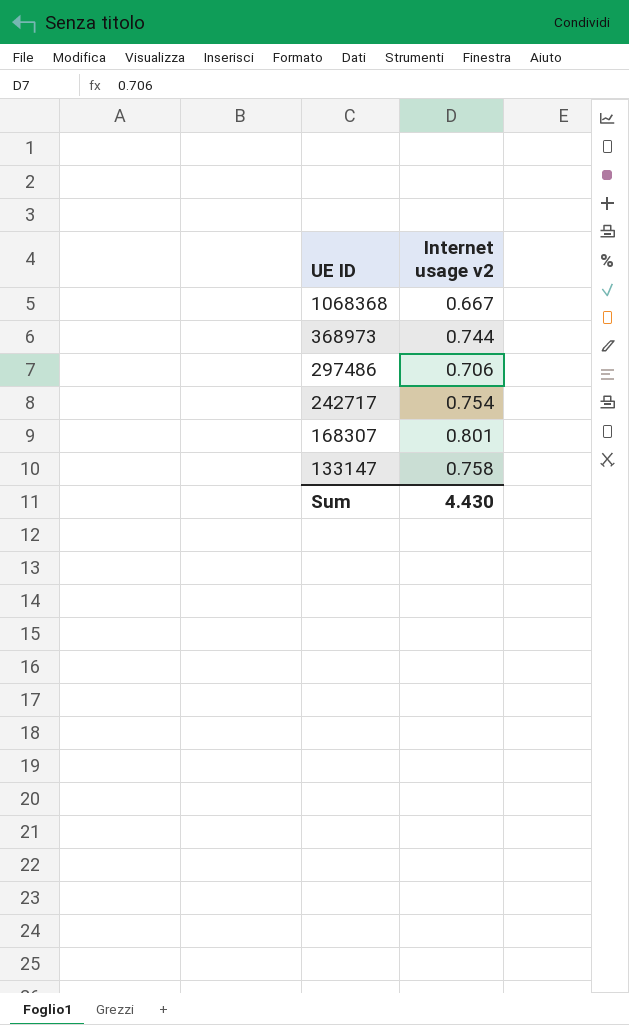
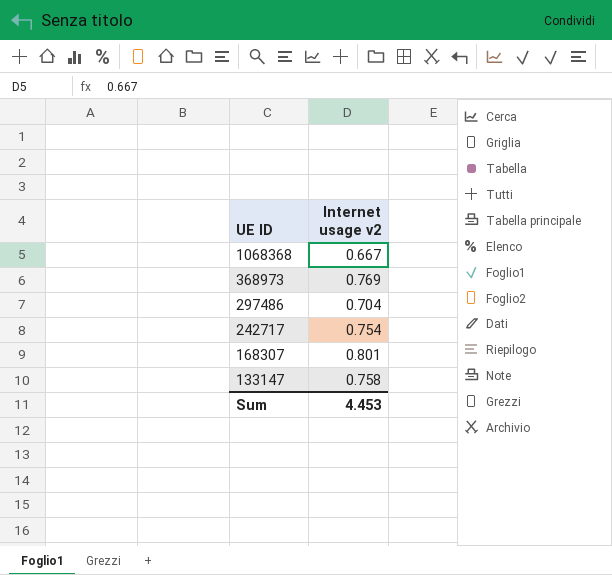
368973 | Internet usage v2: 0.744 -> 0.769
297486 | Internet usage v2: 0.706 -> 0.704
Sum | Internet usage v2: 4.430 -> 4.453

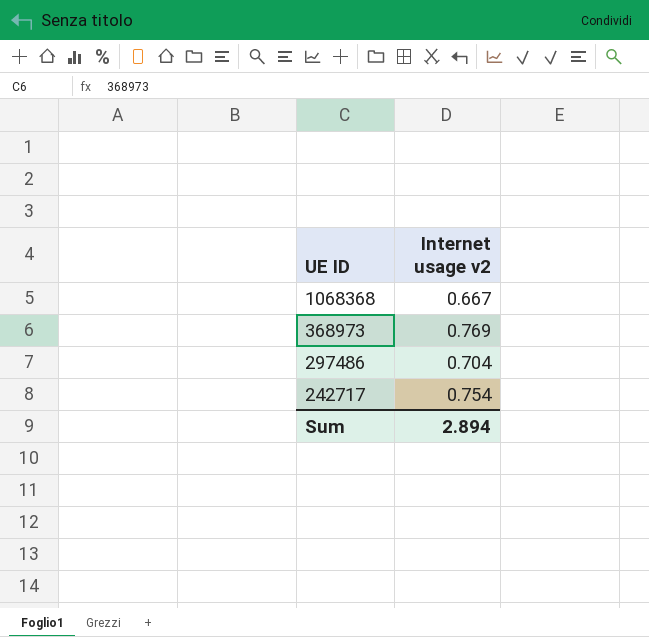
row 168307: 0.801 -> none
row 133147: 0.758 -> none
Sum | Internet usage v2: 4.453 -> 2.894

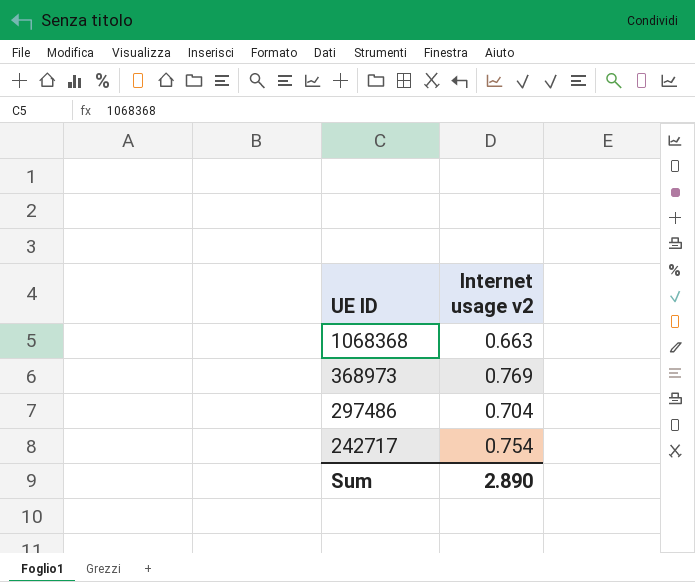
1068368 | Internet usage v2: 0.667 -> 0.663
Sum | Internet usage v2: 2.894 -> 2.890

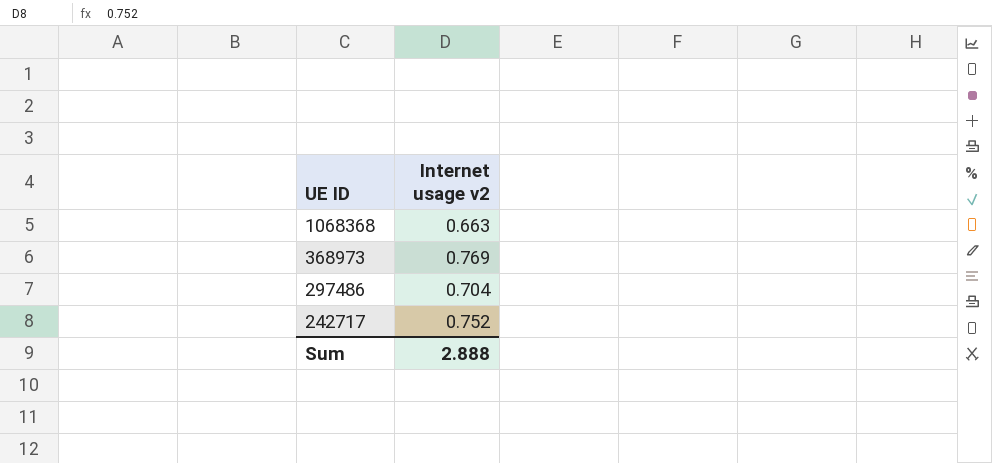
242717 | Internet usage v2: 0.754 -> 0.752
Sum | Internet usage v2: 2.890 -> 2.888

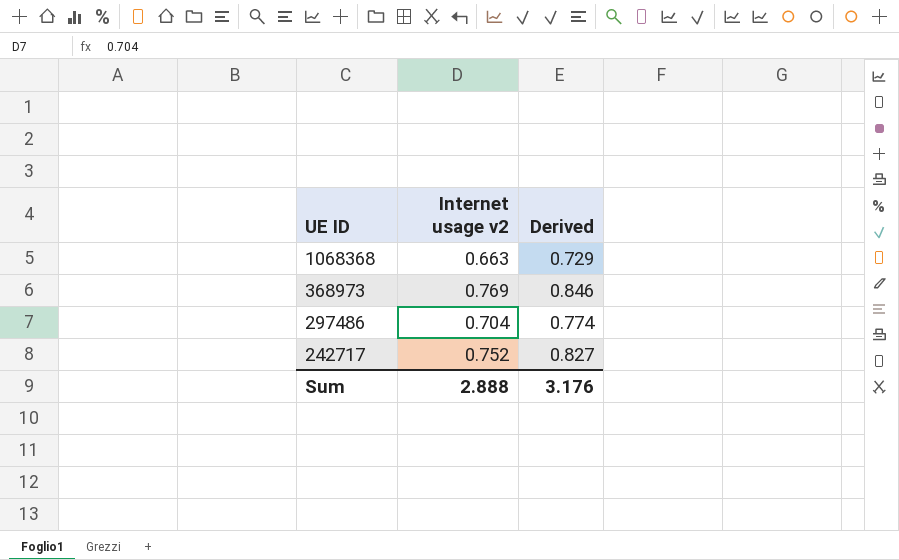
column Derived | formula: none -> [Internet usage v2] * 1.1

